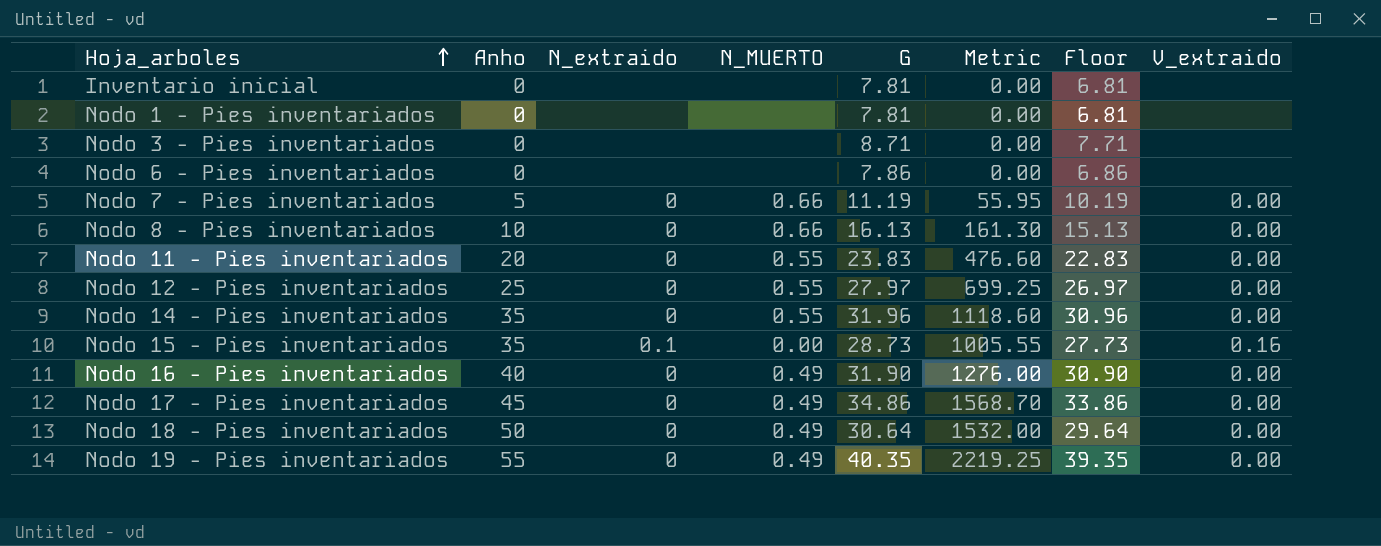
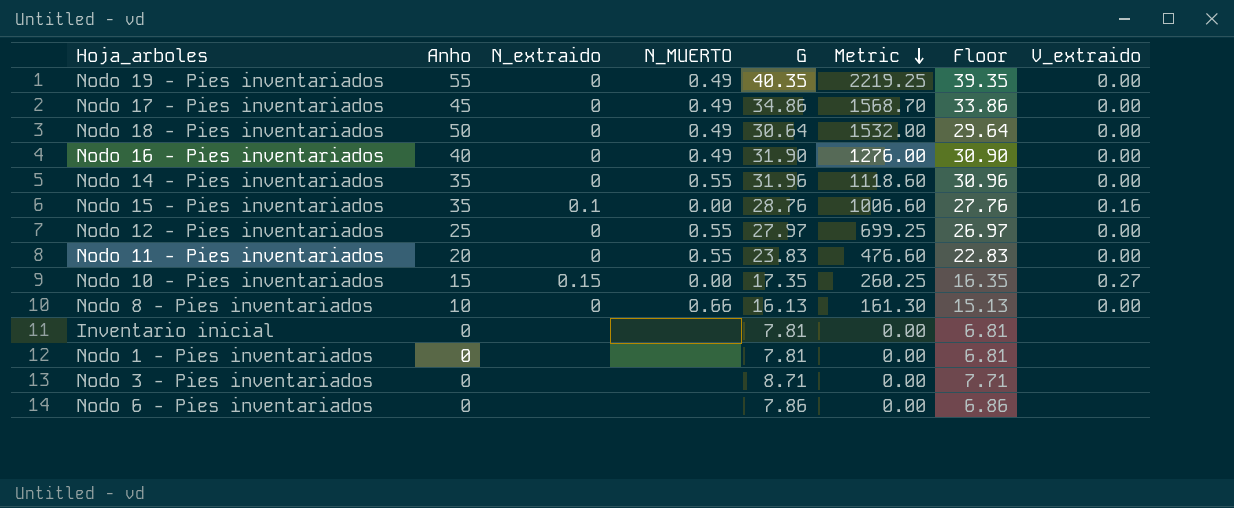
row order: Hoja_arboles ascending -> Metric descending
row Nodo 7 - Pies inventariados: 5 | 0 | 0.66 | 11.19 | 55.95 | 10.19 | 0.00 -> none
Nodo 15 - Pies inventariados | G: 28.73 -> 28.76
Nodo 15 - Pies inventariados | Metric: 1005.55 -> 1006.60
Nodo 15 - Pies inventariados | Floor: 27.73 -> 27.76
row Nodo 10 - Pies inventariados: none -> 15 | 0.15 | 0.00 | 17.35 | 260.25 | 16.35 | 0.27

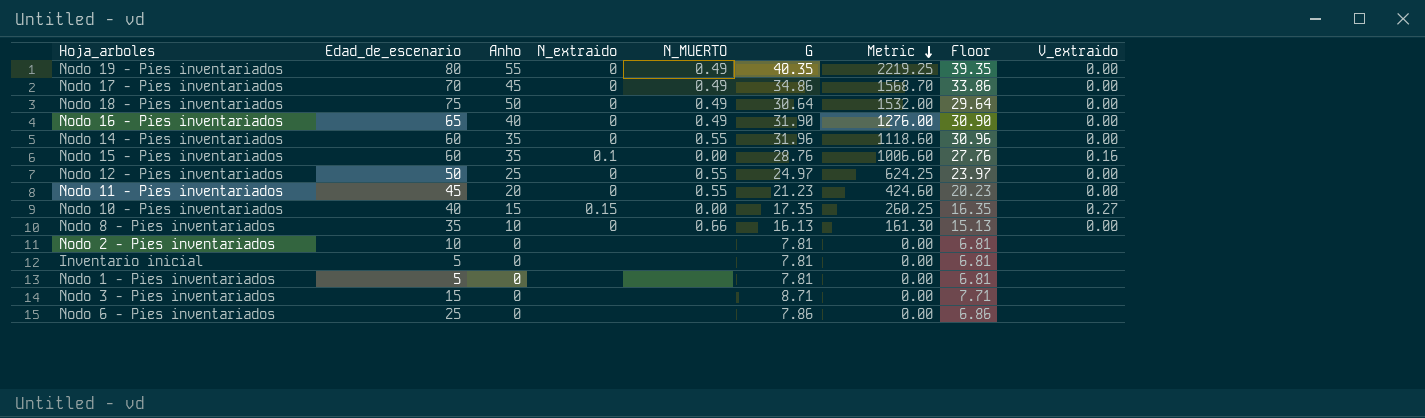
column Edad_de_escenario | position: none -> 2
Nodo 12 - Pies inventariados | G: 27.97 -> 24.97
Nodo 12 - Pies inventariados | Metric: 699.25 -> 624.25
Nodo 12 - Pies inventariados | Floor: 26.97 -> 23.97
Nodo 11 - Pies inventariados | G: 23.83 -> 21.23
Nodo 11 - Pies inventariados | Metric: 476.60 -> 424.60
Nodo 11 - Pies inventariados | Floor: 22.83 -> 20.23
row Nodo 2 - Pies inventariados: none -> 10 | 0 | none | none | 7.81 | 0.00 | 6.81 | none

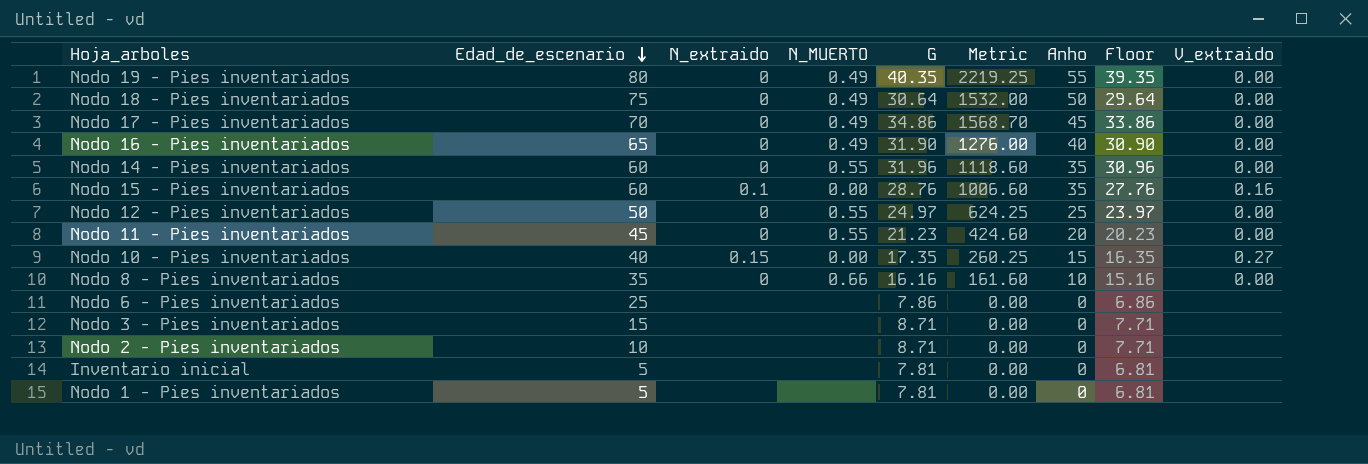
row order: Metric descending -> Edad_de_escenario descending
column Anho | position: 3 -> 7
Nodo 8 - Pies inventariados | G: 16.13 -> 16.16
Nodo 8 - Pies inventariados | Metric: 161.30 -> 161.60
Nodo 8 - Pies inventariados | Floor: 15.13 -> 15.16
Nodo 2 - Pies inventariados | G: 7.81 -> 8.71
Nodo 2 - Pies inventariados | Floor: 6.81 -> 7.71

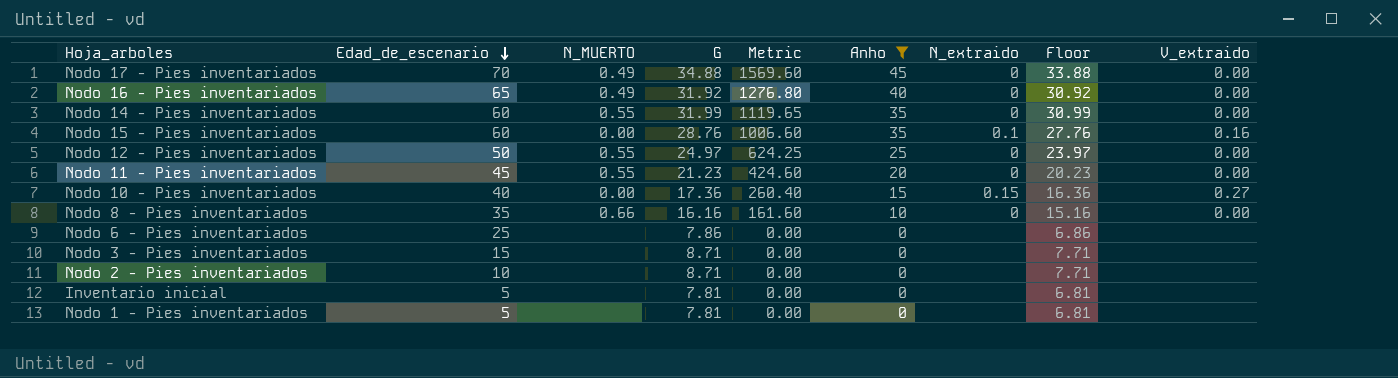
filter: none -> Anho <= 45
column N_extraido | position: 3 -> 7
Nodo 17 - Pies inventariados | G: 34.86 -> 34.88
Nodo 17 - Pies inventariados | Metric: 1568.70 -> 1569.60
Nodo 17 - Pies inventariados | Floor: 33.86 -> 33.88
Nodo 16 - Pies inventariados | G: 31.90 -> 31.92
Nodo 16 - Pies inventariados | Metric: 1276.00 -> 1276.80
Nodo 16 - Pies inventariados | Floor: 30.90 -> 30.92
Nodo 14 - Pies inventariados | G: 31.96 -> 31.99
Nodo 14 - Pies inventariados | Metric: 1118.60 -> 1119.65
Nodo 14 - Pies inventariados | Floor: 30.96 -> 30.99
Nodo 10 - Pies inventariados | G: 17.35 -> 17.36
Nodo 10 - Pies inventariados | Metric: 260.25 -> 260.40
Nodo 10 - Pies inventariados | Floor: 16.35 -> 16.36

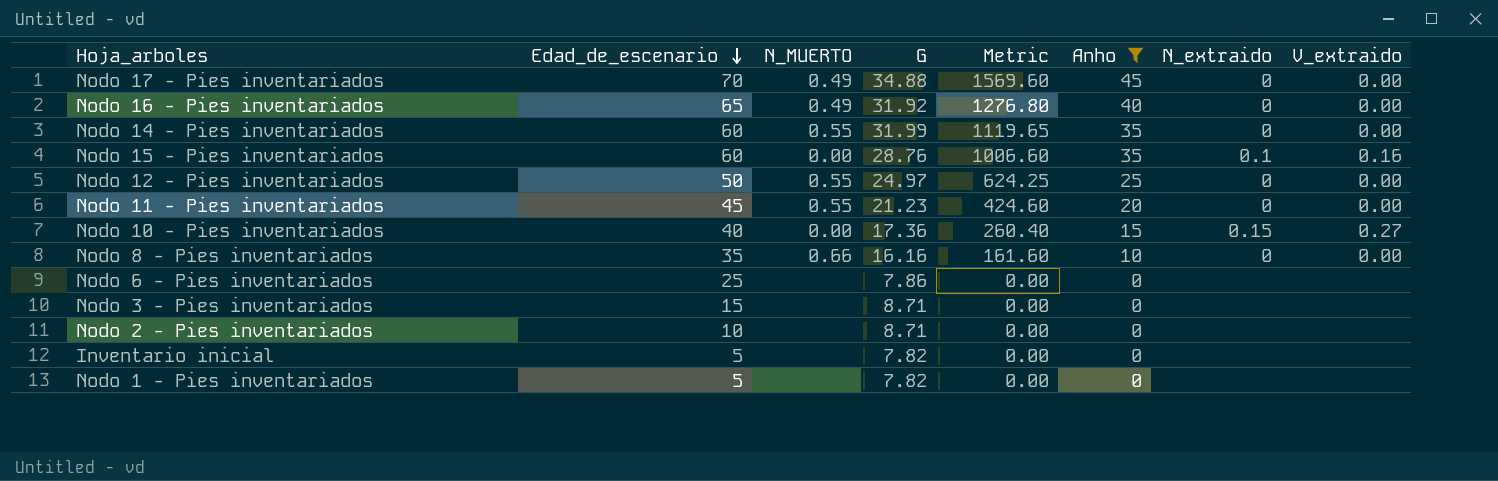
column Floor | formula: [G] - 1 -> none
Inventario inicial | G: 7.81 -> 7.82
Nodo 1 - Pies inventariados | G: 7.81 -> 7.82

